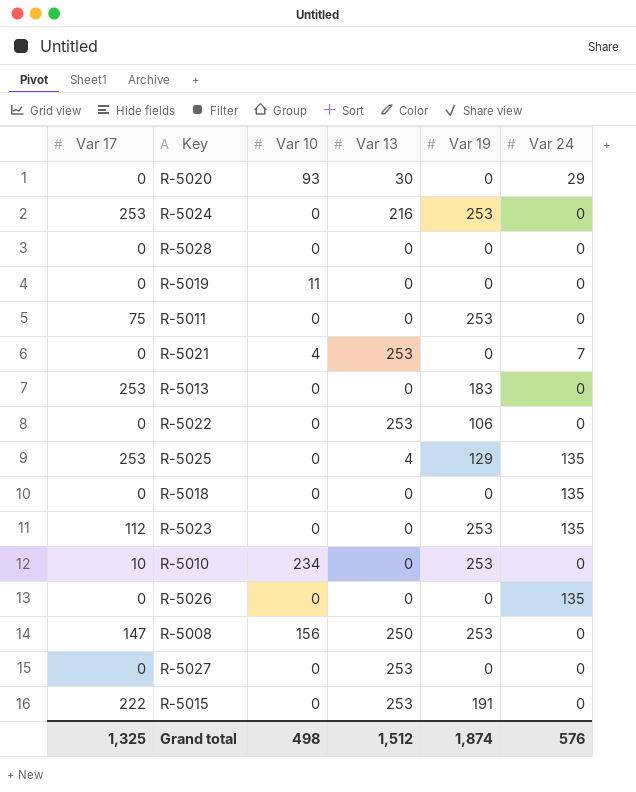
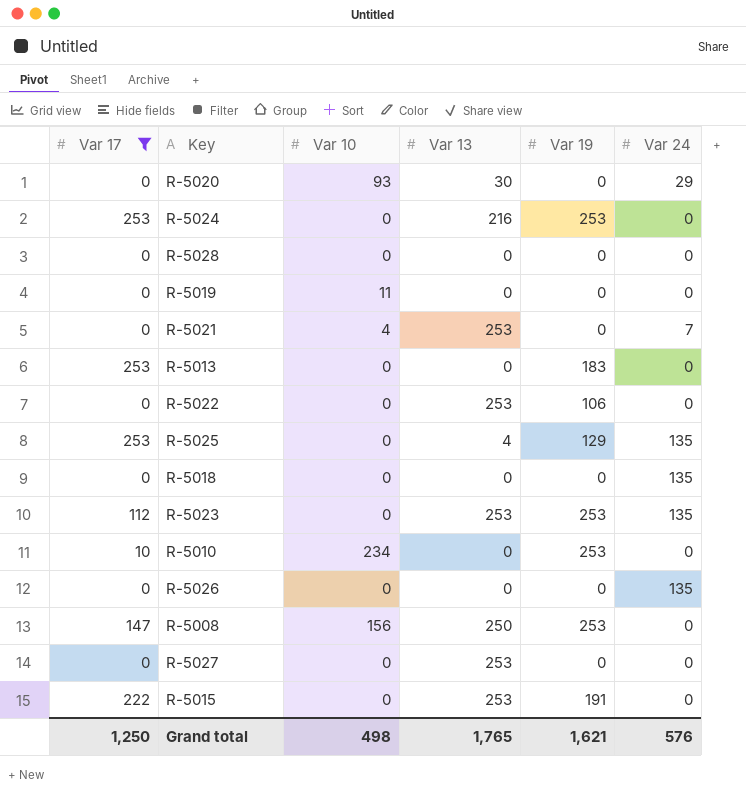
filter: none -> Var 17 != 75
R-5023 | Var 13: 0 -> 253
Grand total | Var 17: 1,325 -> 1,250
Grand total | Var 13: 1,512 -> 1,765
Grand total | Var 19: 1,874 -> 1,621

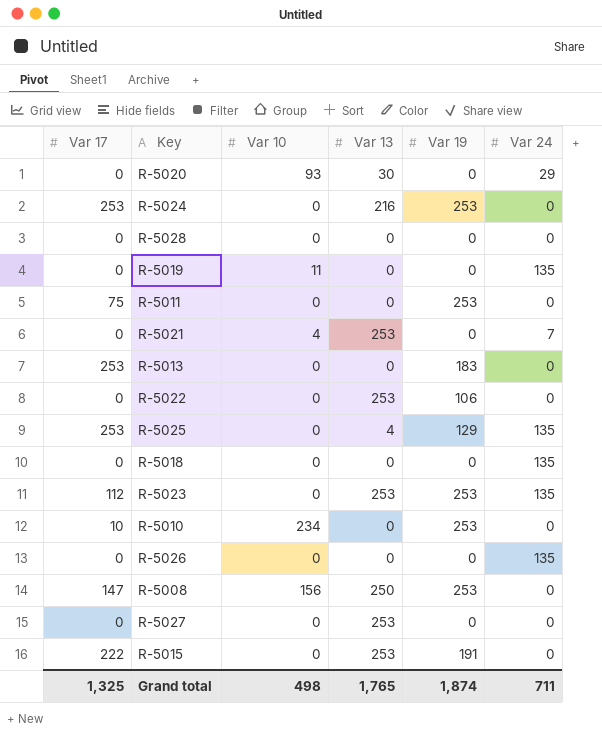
filter: Var 17 != 75 -> none
R-5019 | Var 24: 0 -> 135
Grand total | Var 17: 1,250 -> 1,325
Grand total | Var 19: 1,621 -> 1,874
Grand total | Var 24: 576 -> 711

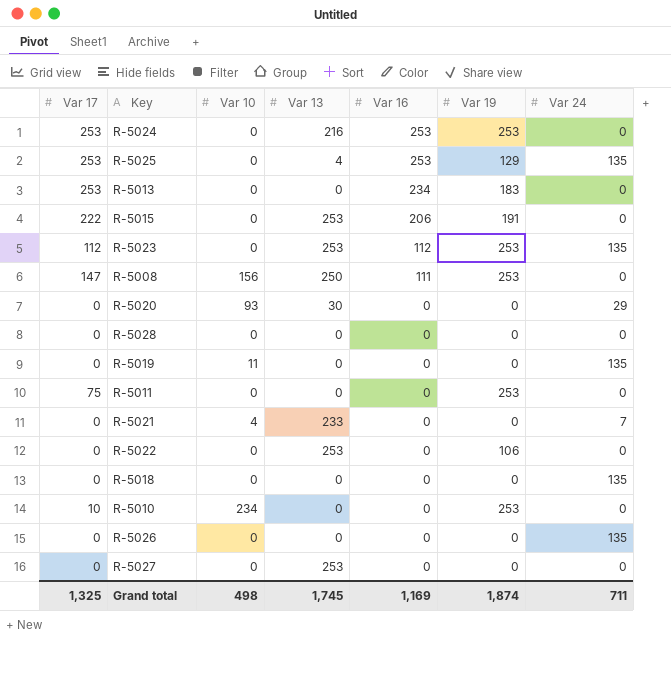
row order: none -> Var 16 descending
column Var 16 | position: none -> 5
R-5021 | Var 13: 253 -> 233
Grand total | Var 13: 1,765 -> 1,745

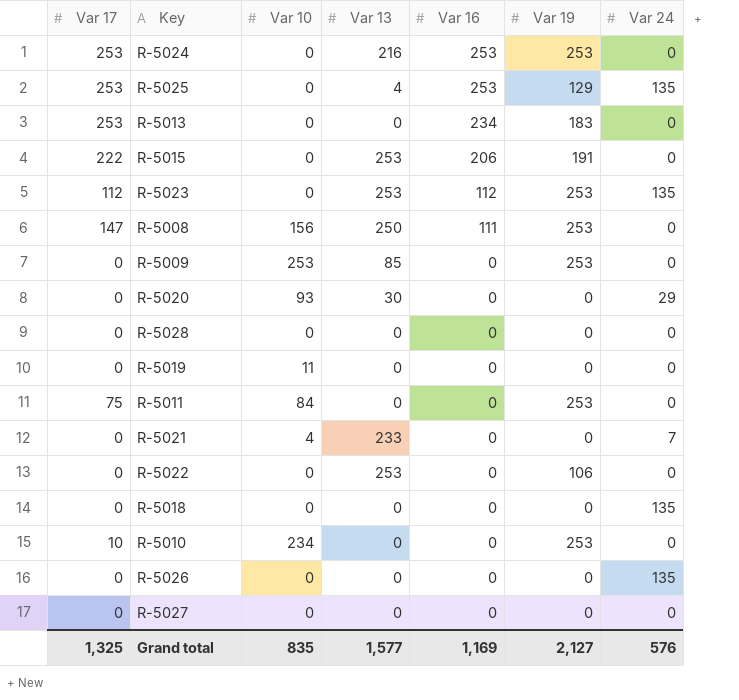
row R-5009: none -> 0 | 253 | 85 | 0 | 253 | 0
R-5019 | Var 24: 135 -> 0
R-5011 | Var 10: 0 -> 84
R-5027 | Var 13: 253 -> 0
Grand total | Var 10: 498 -> 835
Grand total | Var 13: 1,745 -> 1,577
Grand total | Var 19: 1,874 -> 2,127
Grand total | Var 24: 711 -> 576

